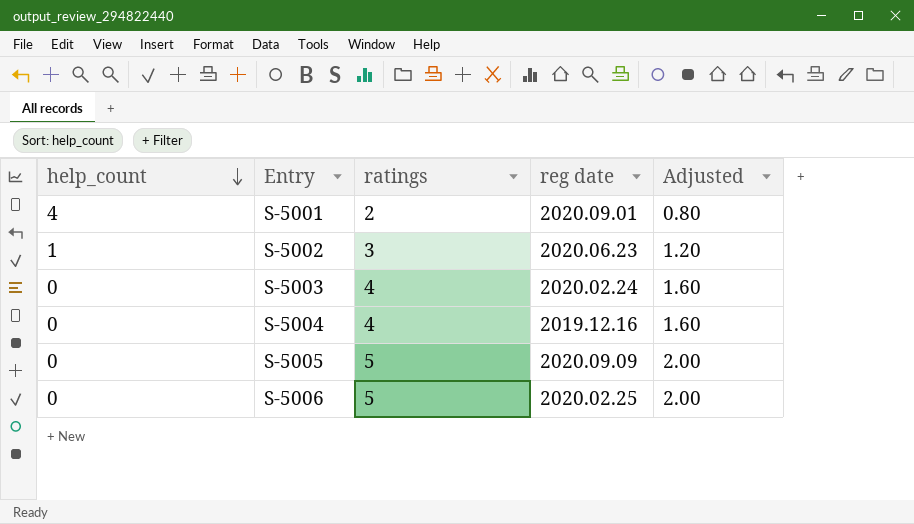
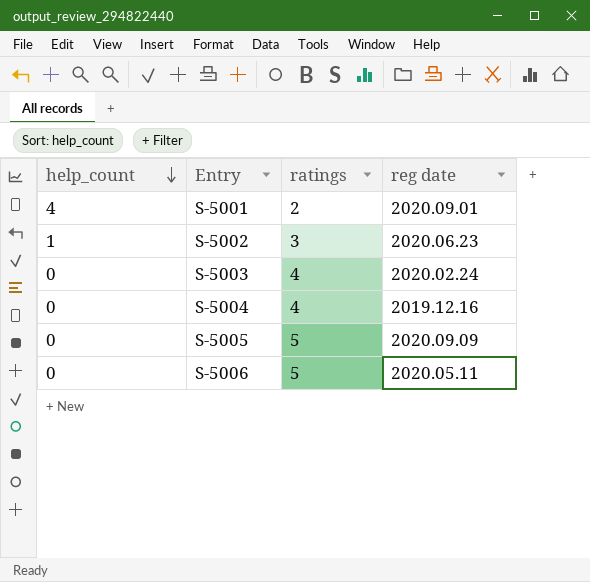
column Adjusted | formula: [ratings] * 0.4 -> none
S-5006 | reg date: 2020.02.25 -> 2020.05.11

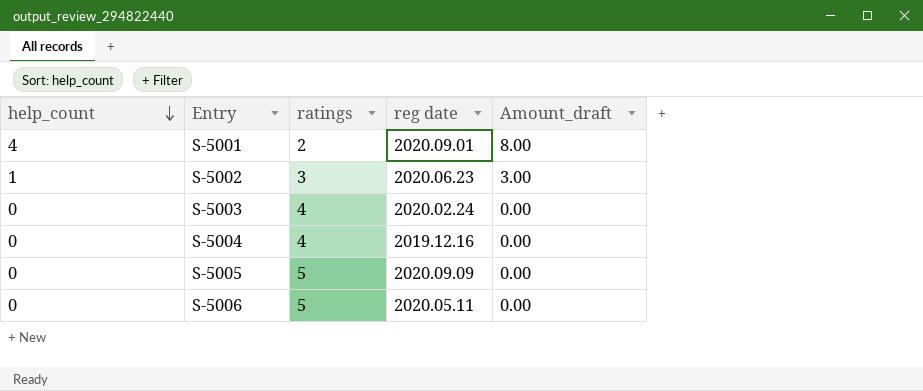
column Amount_draft | formula: none -> [help_count] * [ratings]

